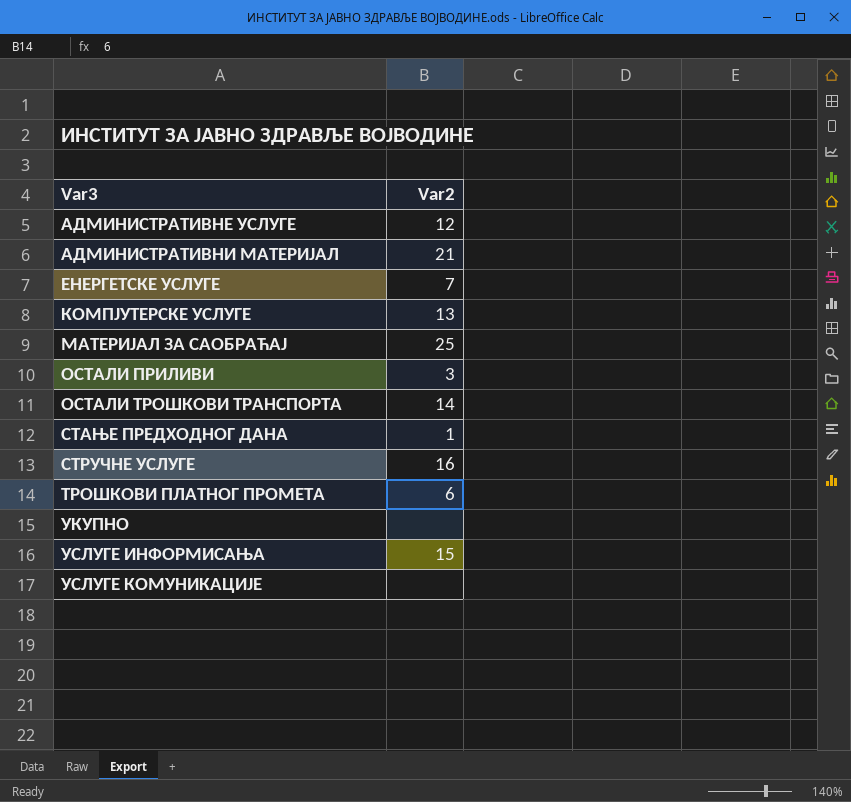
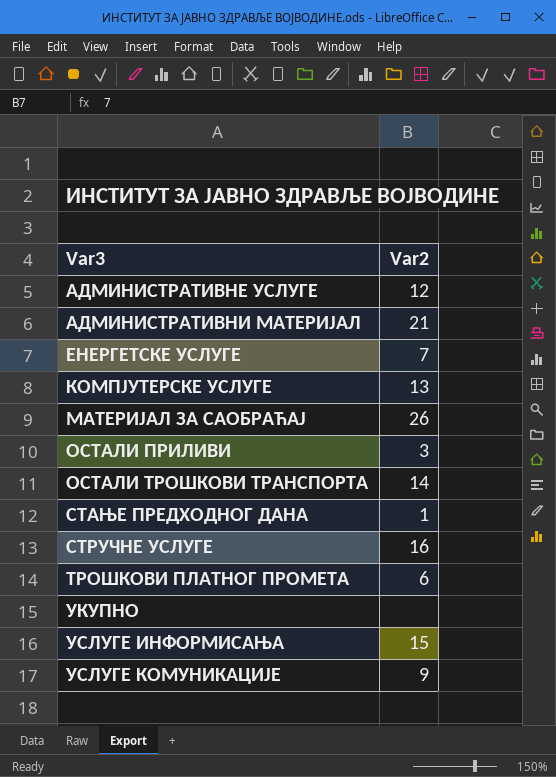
МАТЕРИЈАЛ ЗА САОБРАЋАЈ | Var2: 25 -> 26
УСЛУГЕ КОМУНИКАЦИЈЕ | Var2: none -> 9

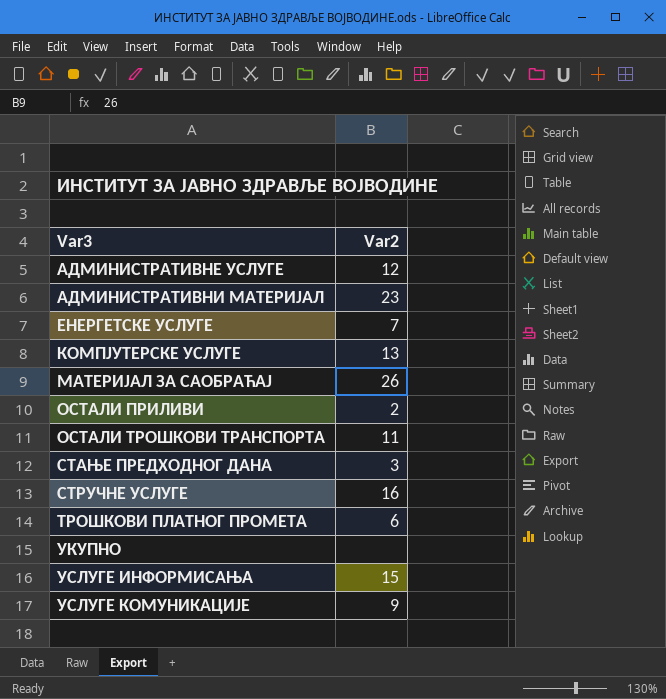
АДМИНИСТРАТИВНИ МАТЕРИЈАЛ | Var2: 21 -> 23
ОСТАЛИ ПРИЛИВИ | Var2: 3 -> 2
ОСТАЛИ ТРОШКОВИ ТРАНСПОРТА | Var2: 14 -> 11
СТАЊЕ ПРЕДХОДНОГ ДАНА | Var2: 1 -> 3

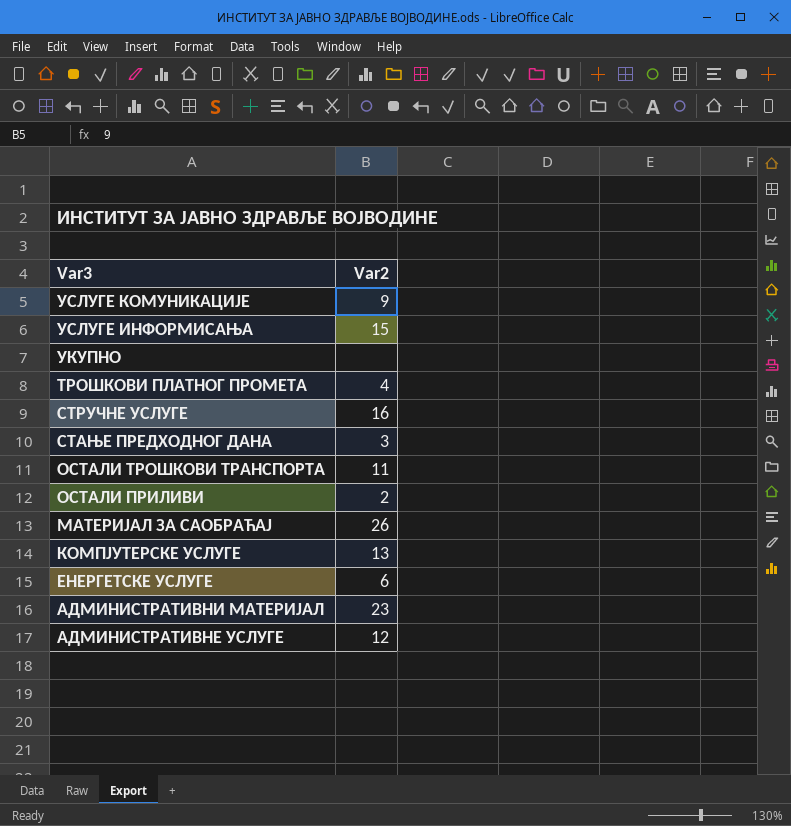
row order: Var3 ascending -> Var3 descending
ТРОШКОВИ ПЛАТНОГ ПРОМЕТА | Var2: 6 -> 4
ЕНЕРГЕТСКЕ УСЛУГЕ | Var2: 7 -> 6

